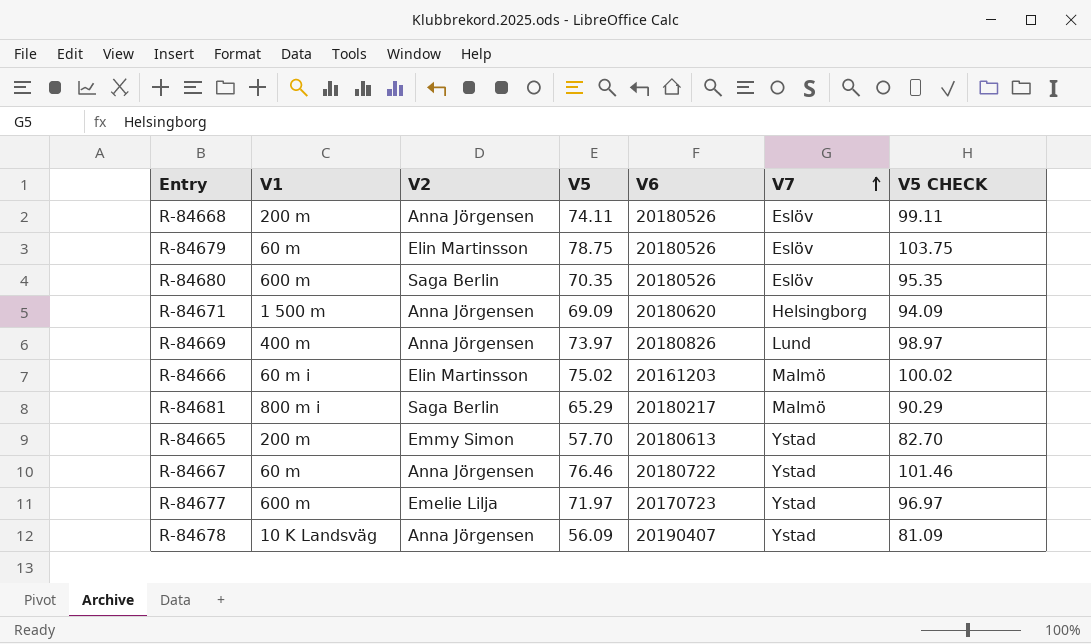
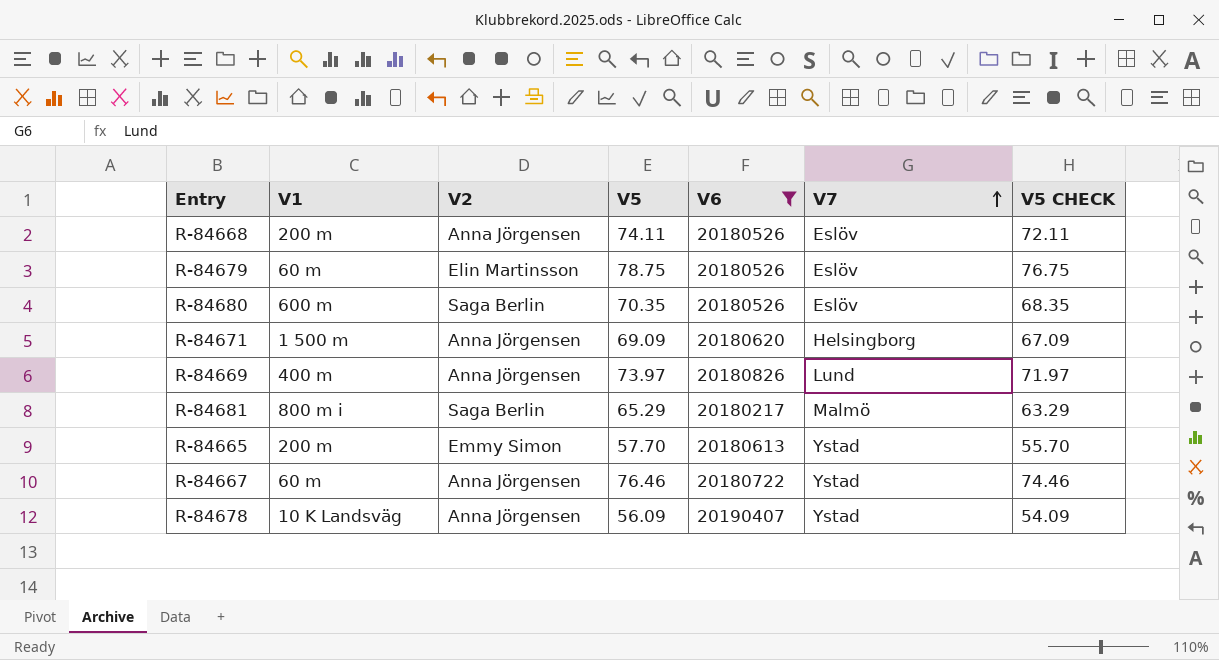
filter: none -> V6 >= 20180217
column V5 CHECK | formula: [V5] + 25 -> [V5] - 2

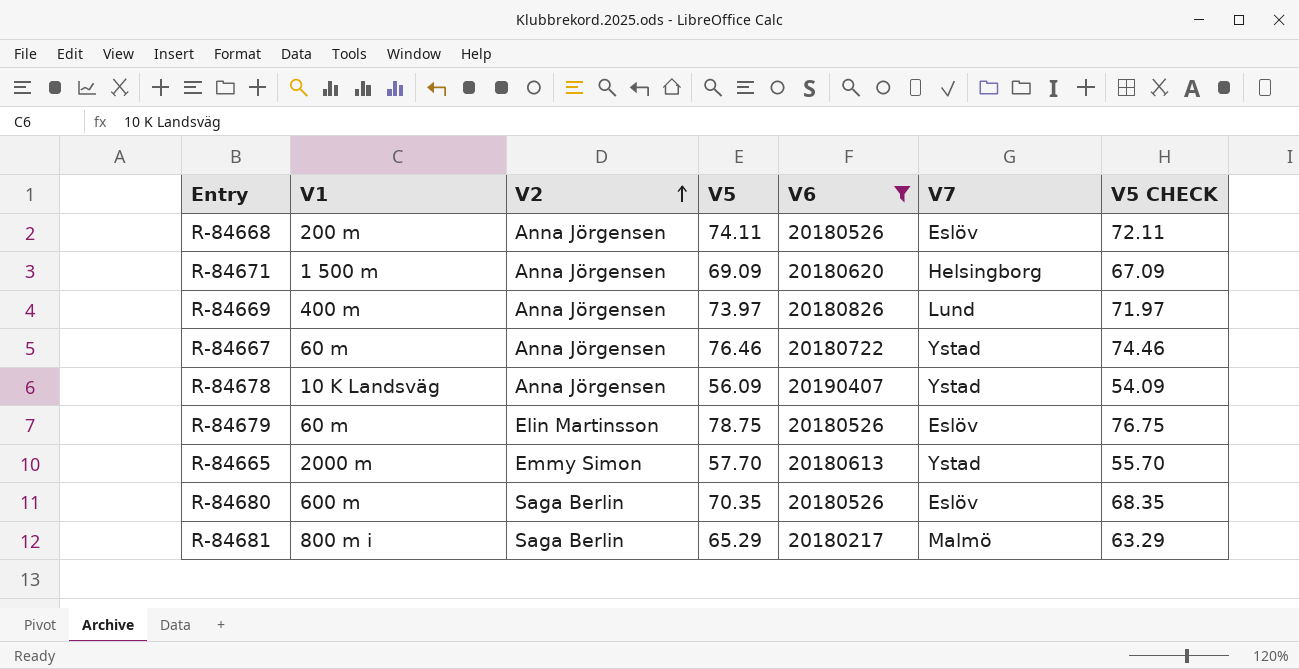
row order: V7 ascending -> V2 ascending
R-84665 | V1: 200 m -> 2000 m

